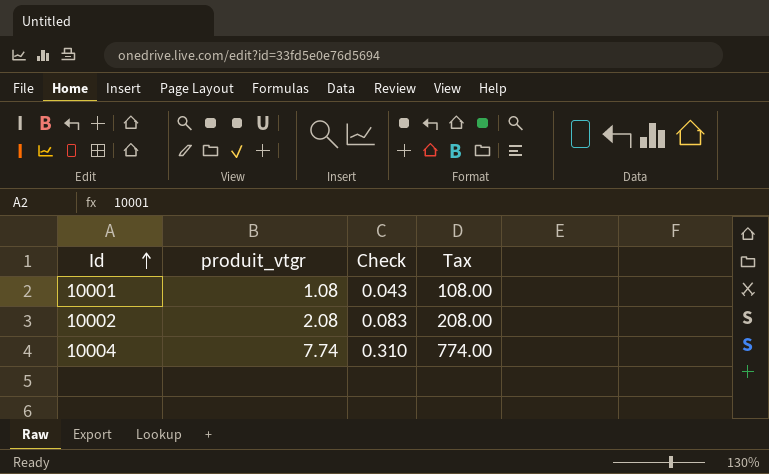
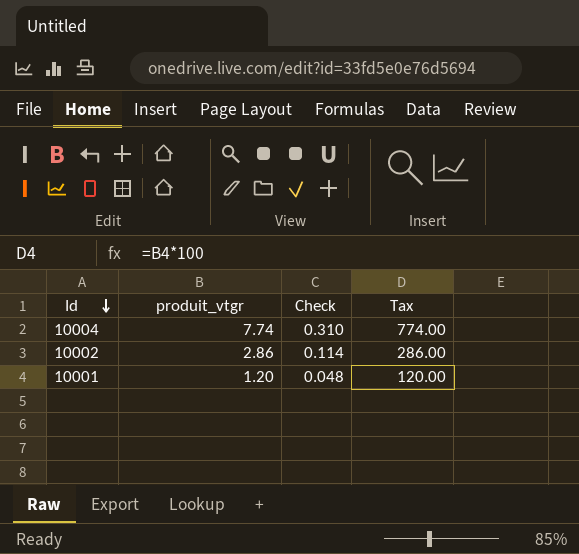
row order: Id ascending -> Id descending
10002 | produit_vtgr: 2.08 -> 2.86
10002 | Check: 0.083 -> 0.114
10002 | Tax: 208.00 -> 286.00
10001 | produit_vtgr: 1.08 -> 1.20
10001 | Check: 0.043 -> 0.048
10001 | Tax: 108.00 -> 120.00

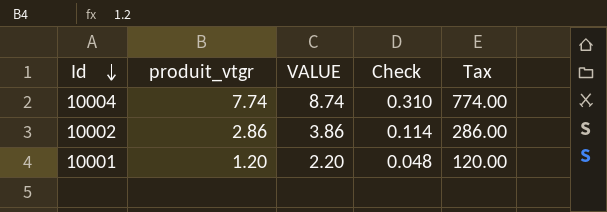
column VALUE | formula: none -> [produit_vtgr] + 1

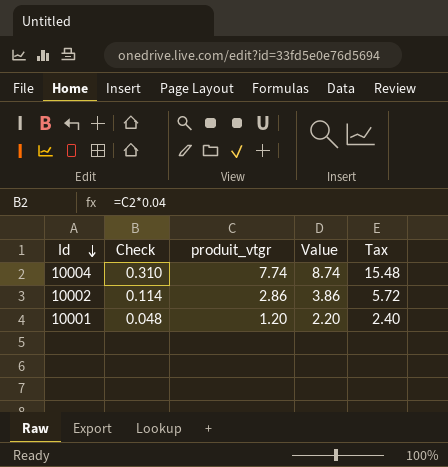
column Check | position: 4 -> 2
column name: VALUE -> Value
column Tax | formula: [produit_vtgr] * 100 -> [produit_vtgr] * 2

